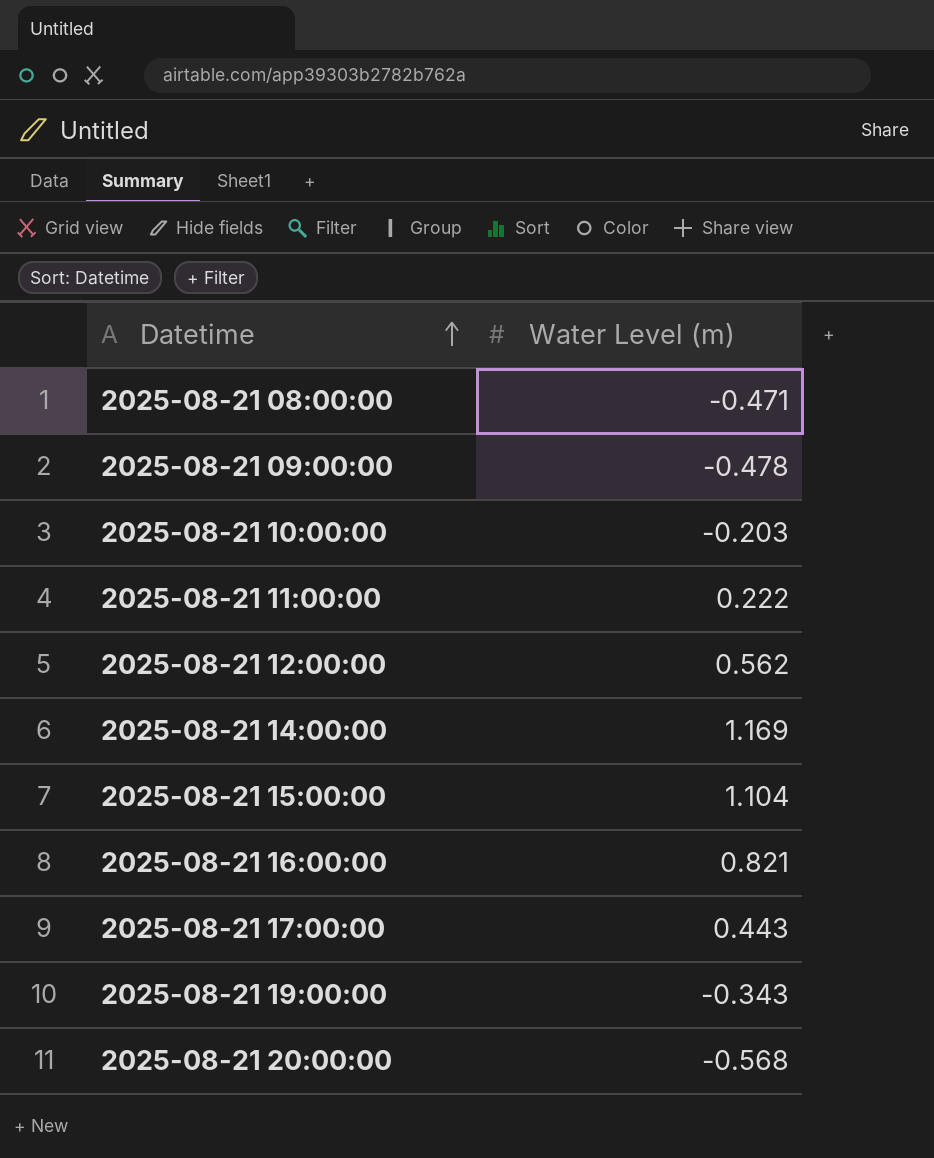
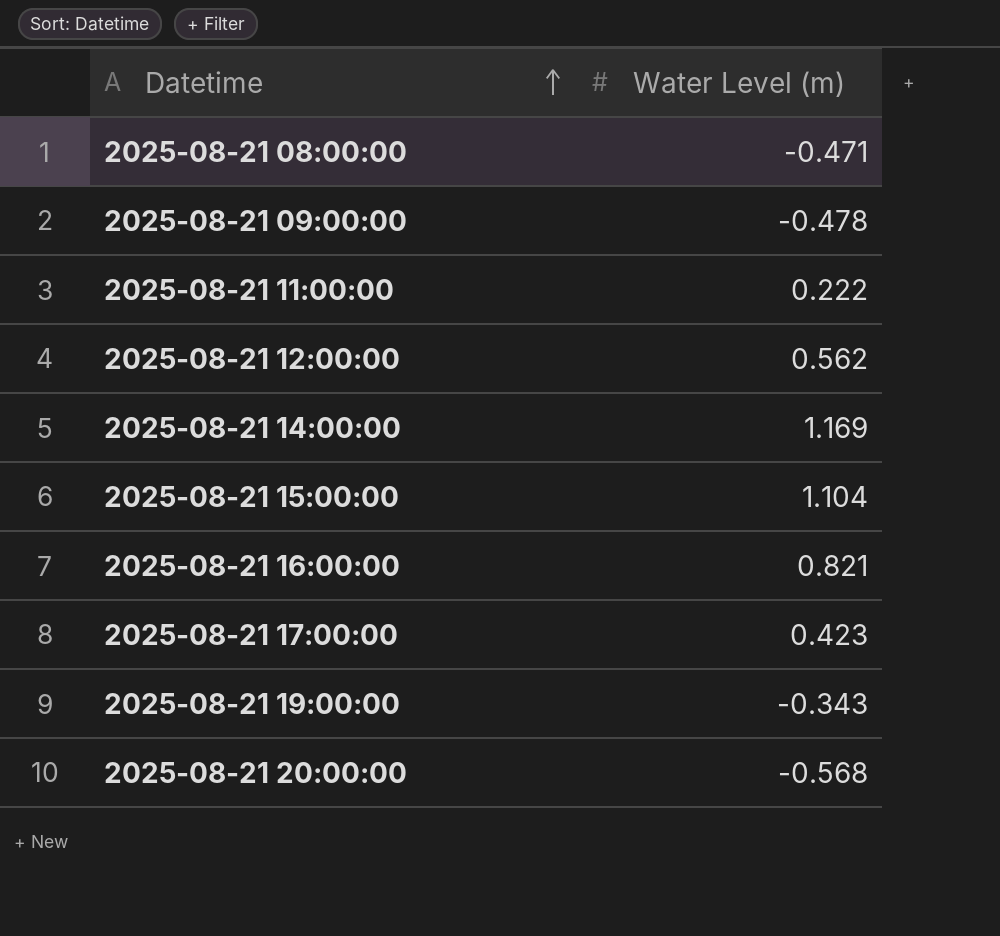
row 2025-08-21 10:00:00: -0.203 -> none
2025-08-21 17:00:00 | Water Level (m): 0.443 -> 0.423

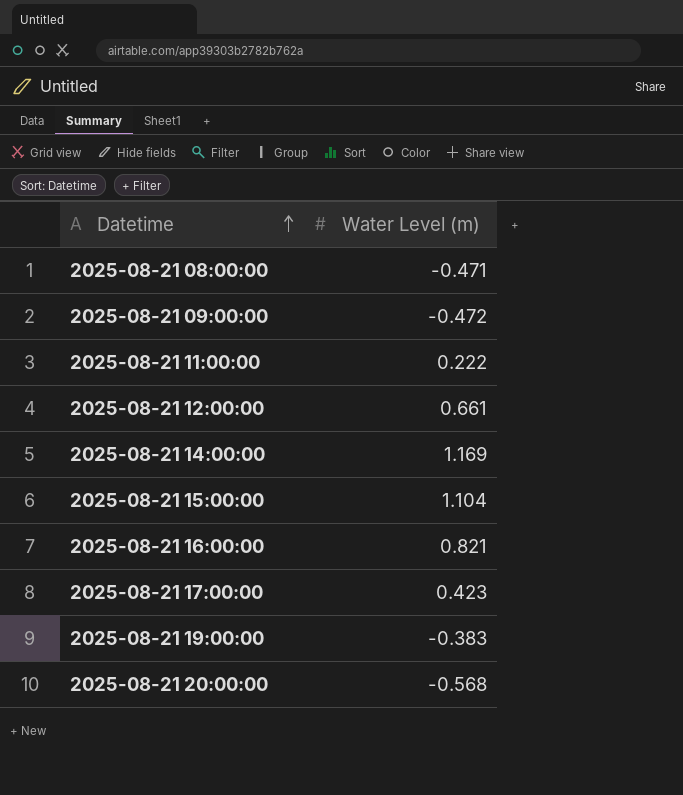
2025-08-21 09:00:00 | Water Level (m): -0.478 -> -0.472
2025-08-21 12:00:00 | Water Level (m): 0.562 -> 0.661
2025-08-21 19:00:00 | Water Level (m): -0.343 -> -0.383

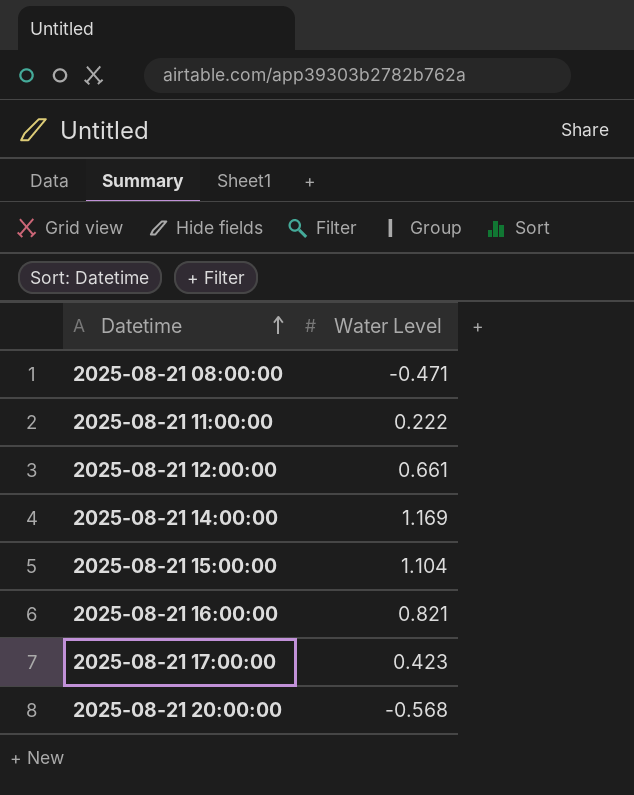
column name: Water Level (m) -> Water Level
row 2025-08-21 09:00:00: -0.472 -> none
row 2025-08-21 19:00:00: -0.383 -> none

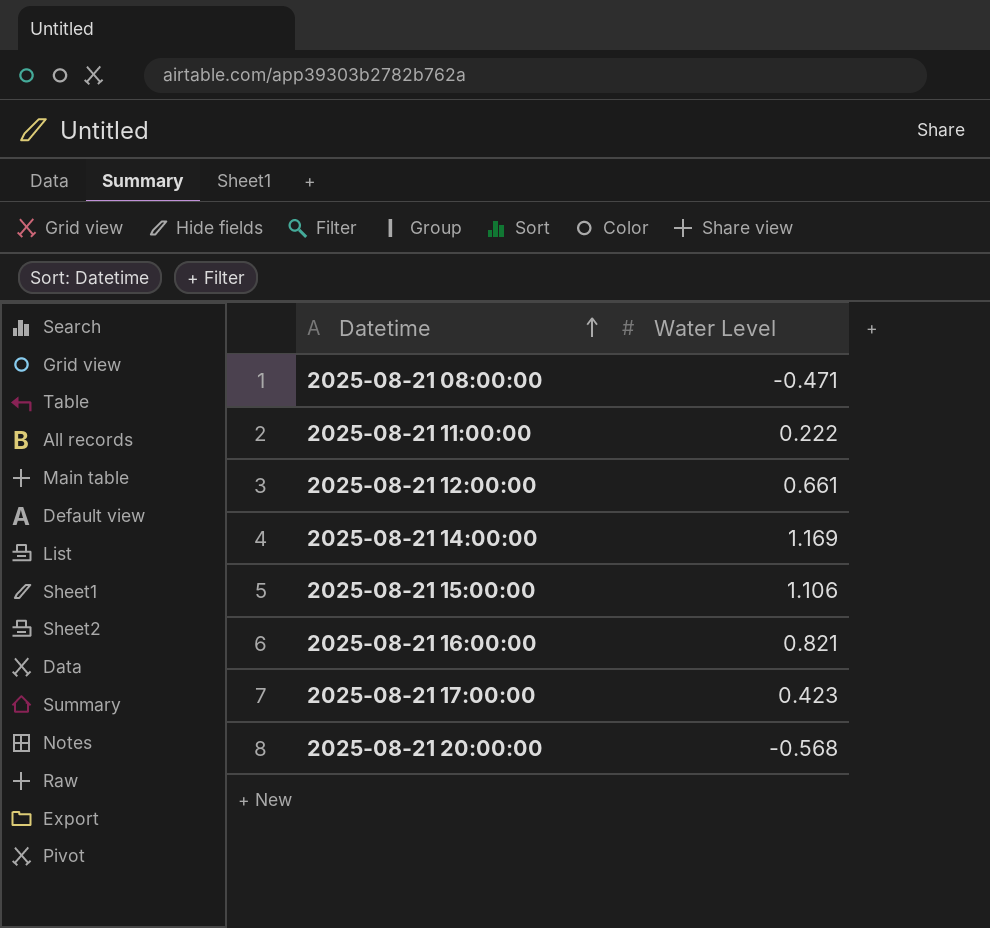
2025-08-21 15:00:00 | Water Level: 1.104 -> 1.106

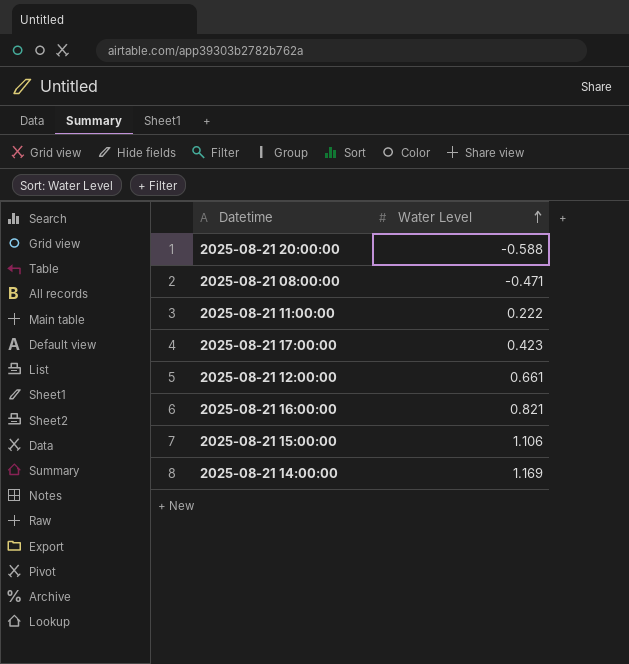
row order: Datetime ascending -> Water Level ascending
2025-08-21 20:00:00 | Water Level: -0.568 -> -0.588

